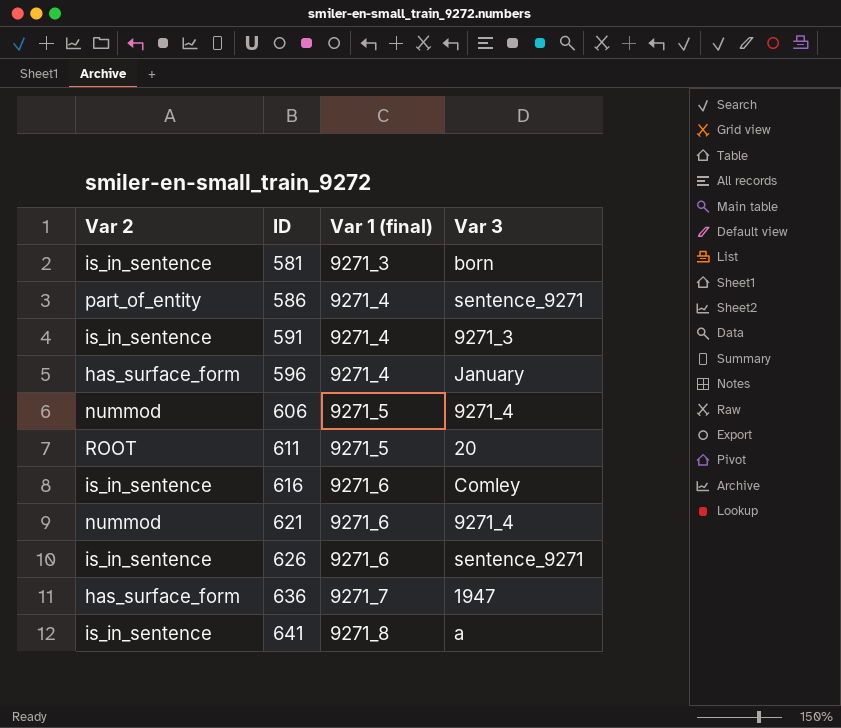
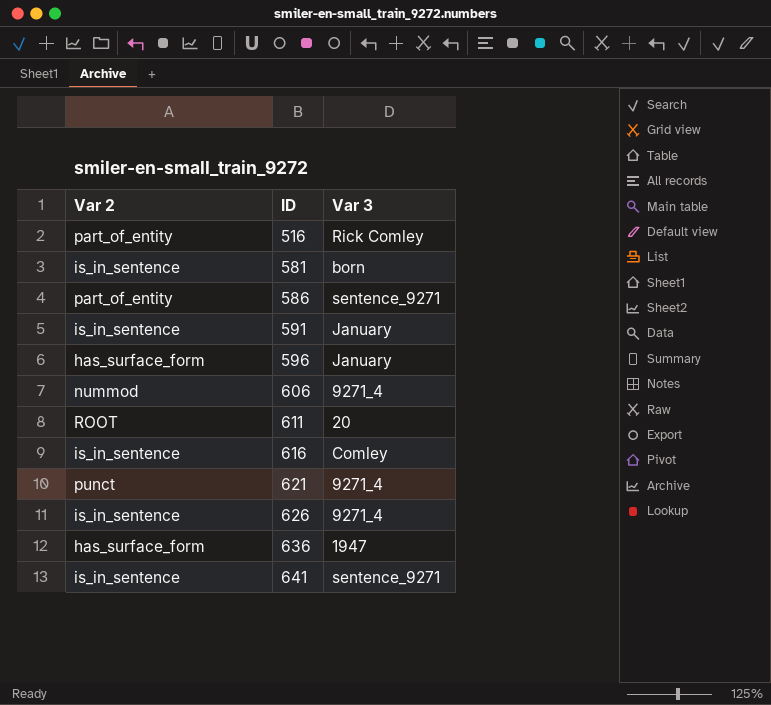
column Var 1 (final) | position: 3 -> none
row 516: none -> part_of_entity | Rick Comley
591 | Var 3: 9271_3 -> January
621 | Var 2: nummod -> punct
626 | Var 3: sentence_9271 -> 9271_4
641 | Var 3: a -> sentence_9271

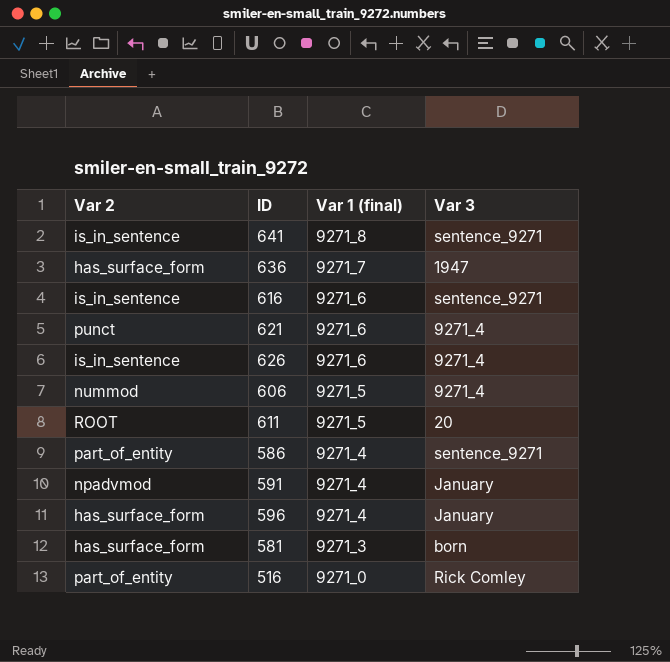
row order: ID ascending -> Var 1 (final) descending
column Var 1 (final) | position: none -> 3
616 | Var 3: Comley -> sentence_9271
591 | Var 2: is_in_sentence -> npadvmod
581 | Var 2: is_in_sentence -> has_surface_form

